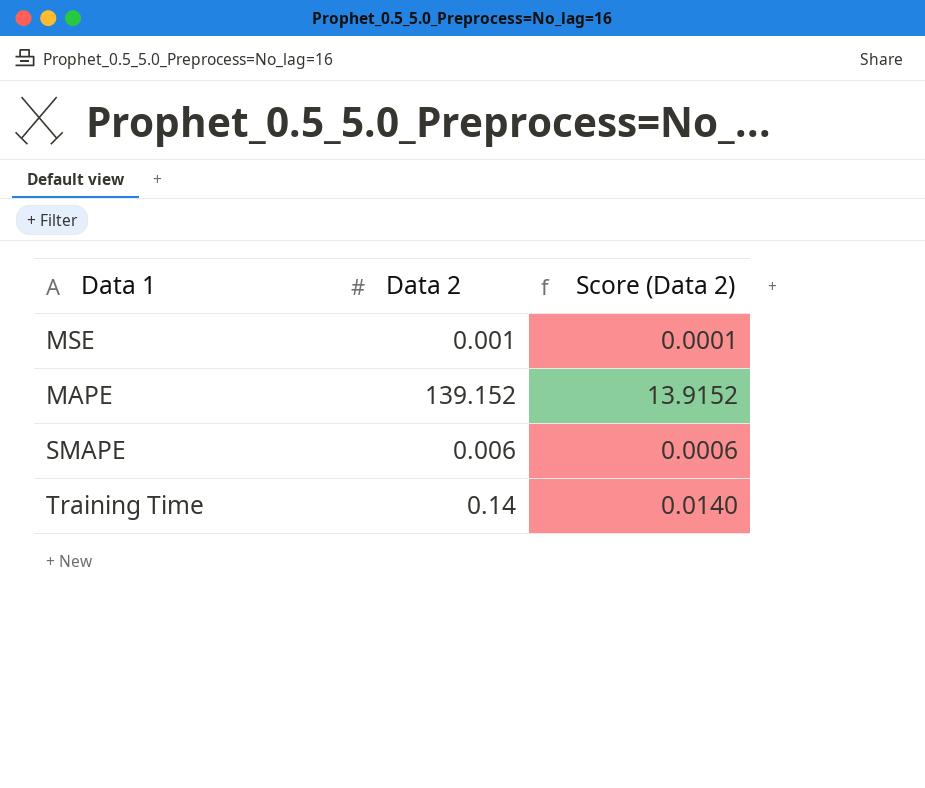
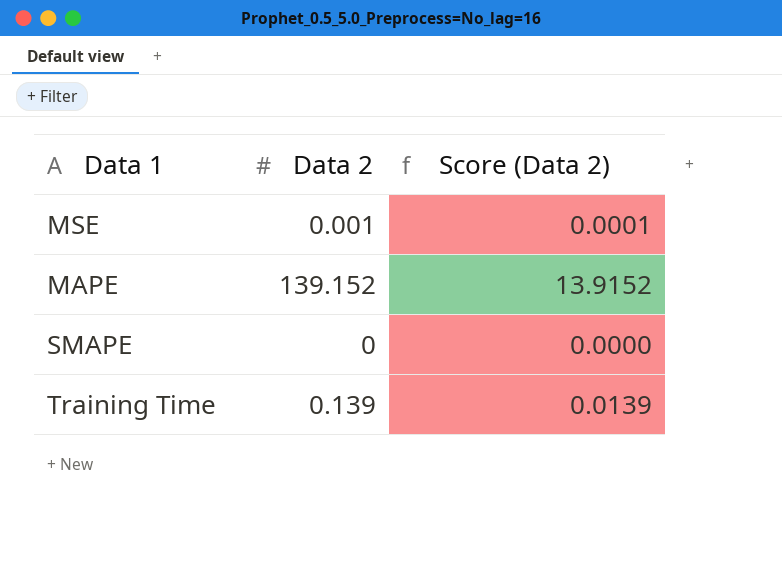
SMAPE | Data 2: 0.006 -> 0
SMAPE | Score (Data 2): 0.0006 -> 0.0000
Training Time | Data 2: 0.14 -> 0.139
Training Time | Score (Data 2): 0.0140 -> 0.0139

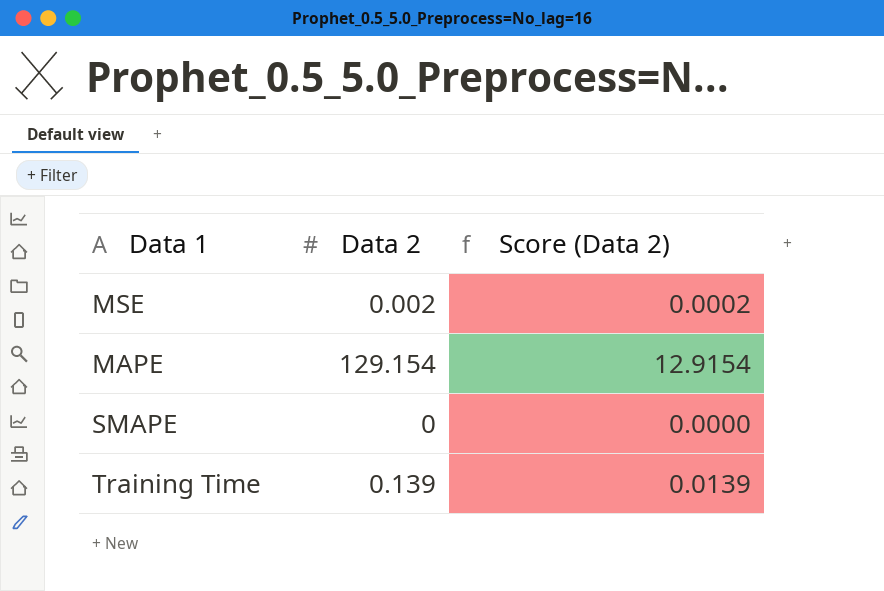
MSE | Data 2: 0.001 -> 0.002
MSE | Score (Data 2): 0.0001 -> 0.0002
MAPE | Data 2: 139.152 -> 129.154
MAPE | Score (Data 2): 13.9152 -> 12.9154

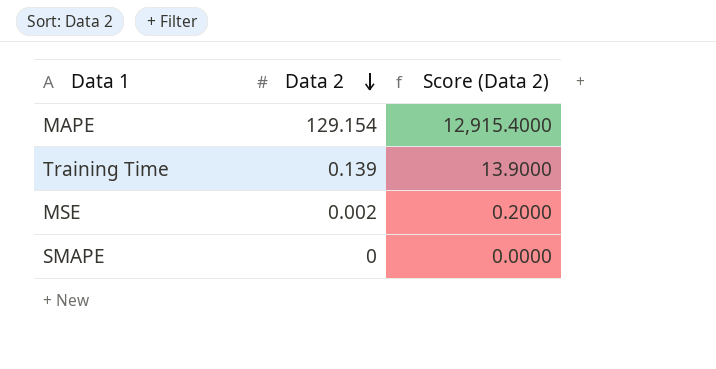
row order: none -> Data 2 descending
column Score (Data 2) | formula: [Data 2] * 0.1 -> [Data 2] * 100

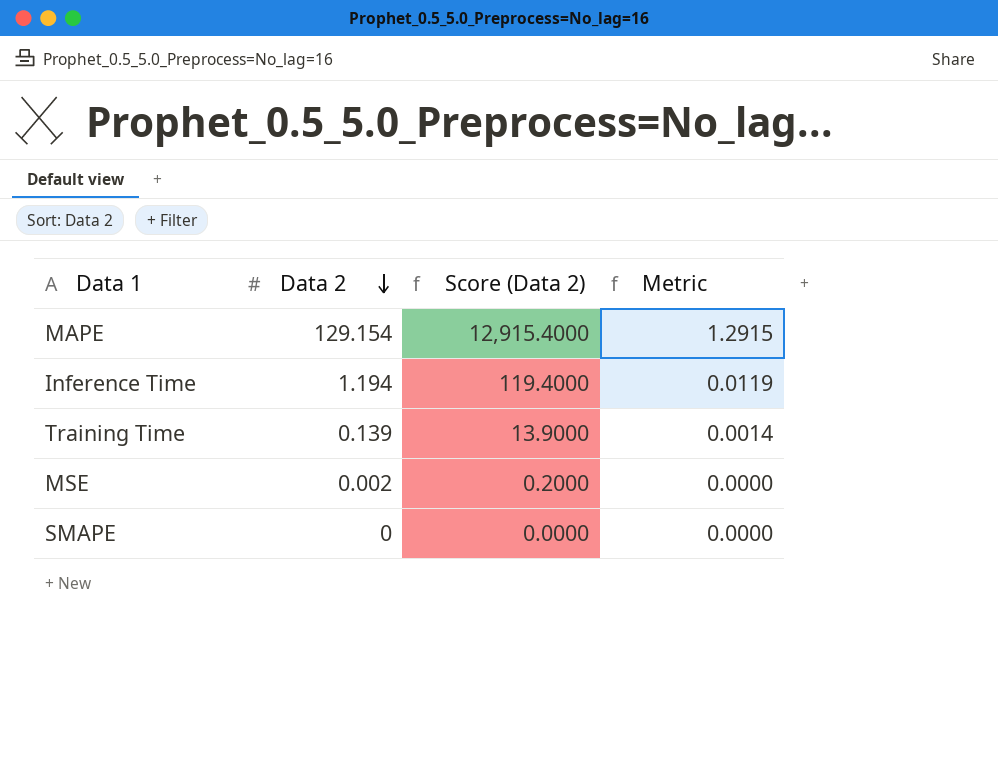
column Metric | formula: none -> [Data 2] * 0.01
row Inference Time: none -> 1.194 | 119.4000 | 0.0119

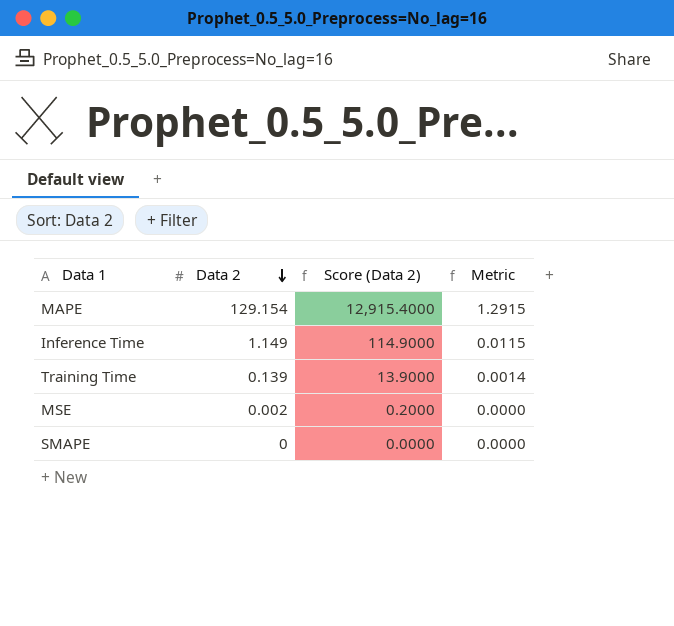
Inference Time | Data 2: 1.194 -> 1.149
Inference Time | Score (Data 2): 119.4000 -> 114.9000
Inference Time | Metric: 0.0119 -> 0.0115

